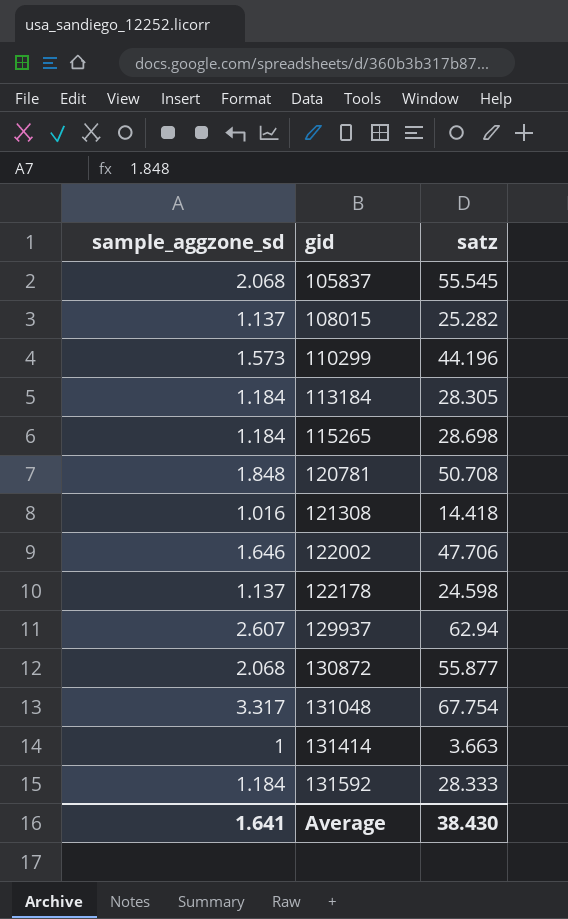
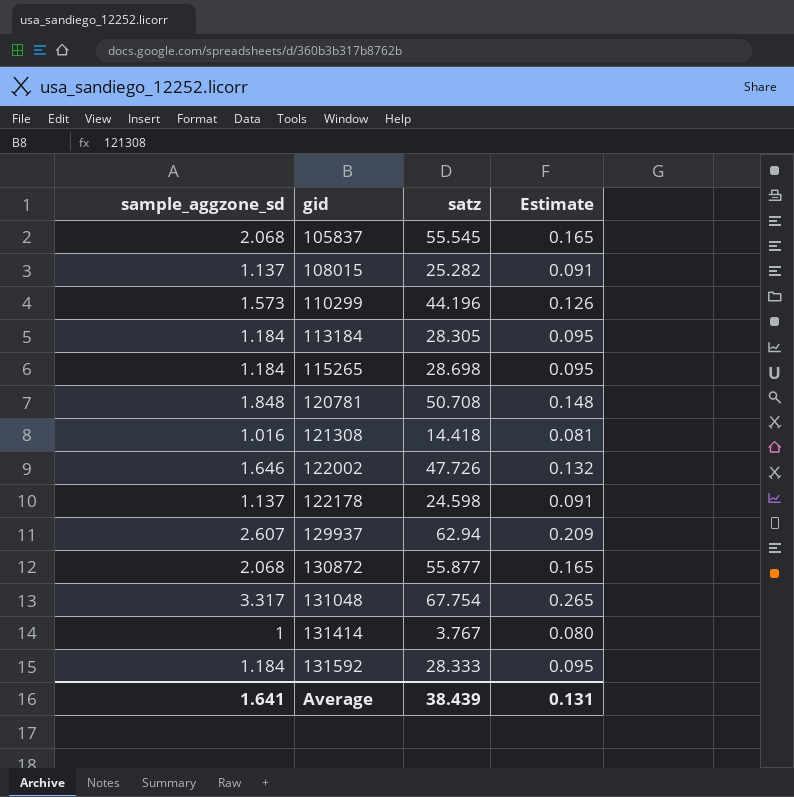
column Estimate | formula: none -> [sample_aggzone_sd] * 0.08
122002 | satz: 47.706 -> 47.726
131414 | satz: 3.663 -> 3.767
Average | satz: 38.430 -> 38.439

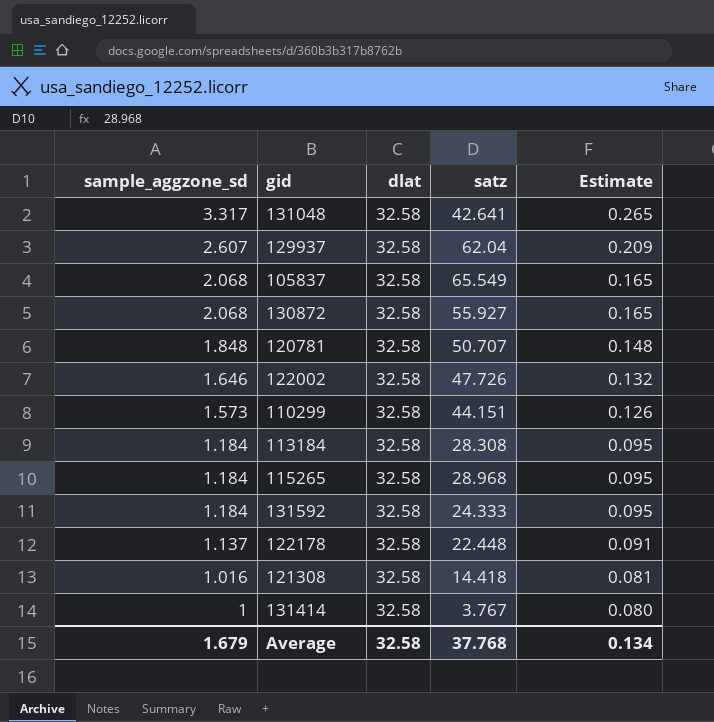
row order: gid ascending -> sample_aggzone_sd descending
column dlat | position: none -> 3
row 108015: 1.137 | 25.282 | 0.091 -> none
131048 | satz: 67.754 -> 42.641
129937 | satz: 62.94 -> 62.04
105837 | satz: 55.545 -> 65.549
130872 | satz: 55.877 -> 55.927
120781 | satz: 50.708 -> 50.707
110299 | satz: 44.196 -> 44.151
113184 | satz: 28.305 -> 28.308
115265 | satz: 28.698 -> 28.968
131592 | satz: 28.333 -> 24.333
122178 | satz: 24.598 -> 22.448
Average | sample_aggzone_sd: 1.641 -> 1.679
Average | satz: 38.439 -> 37.768
Average | Estimate: 0.131 -> 0.134

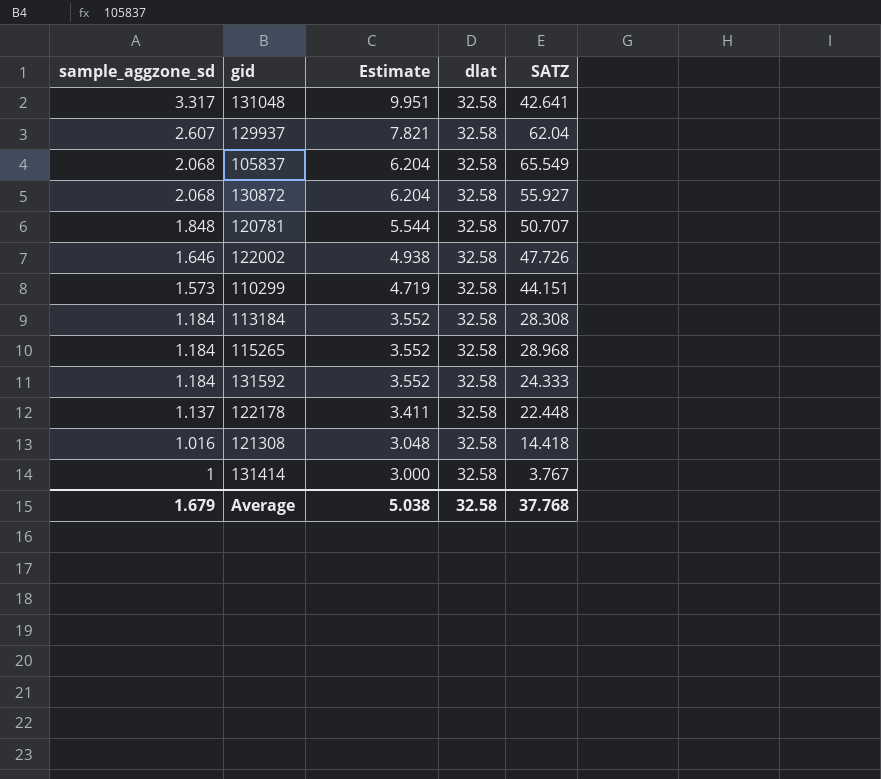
column Estimate | formula: [sample_aggzone_sd] * 0.08 -> [sample_aggzone_sd] * 3
column Estimate | position: 5 -> 3
column name: satz -> SATZ
Average | Estimate: 0.134 -> 5.038

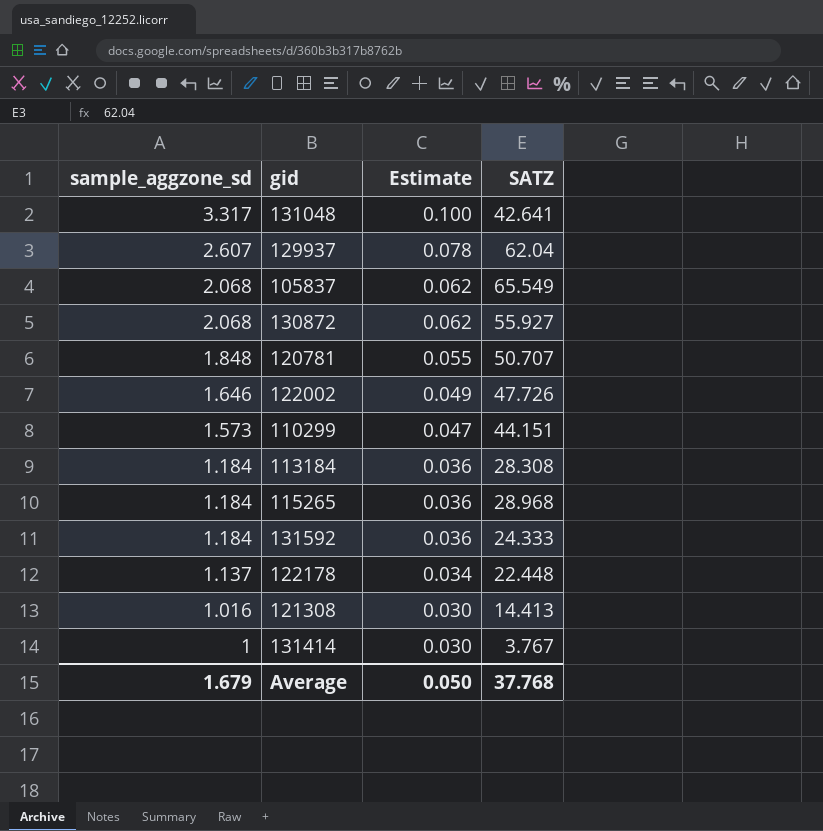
column dlat | position: 4 -> none
column Estimate | formula: [sample_aggzone_sd] * 3 -> [sample_aggzone_sd] * 0.03
121308 | SATZ: 14.418 -> 14.413
Average | Estimate: 5.038 -> 0.050

